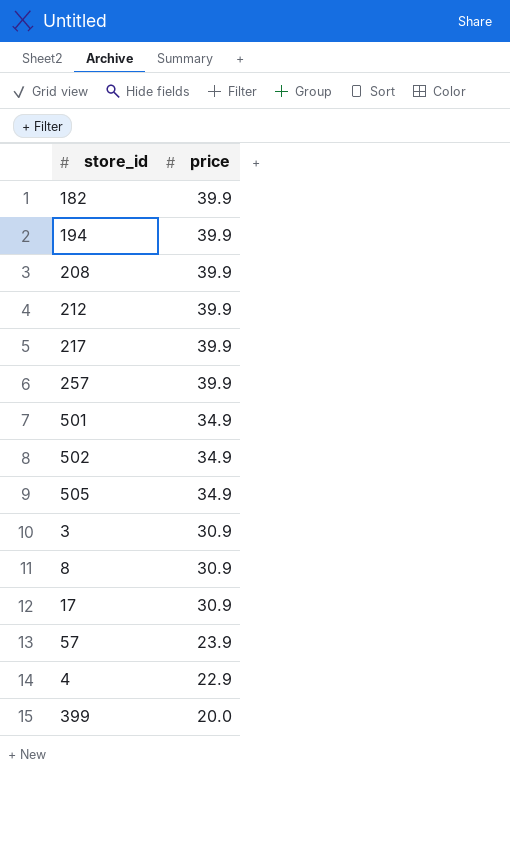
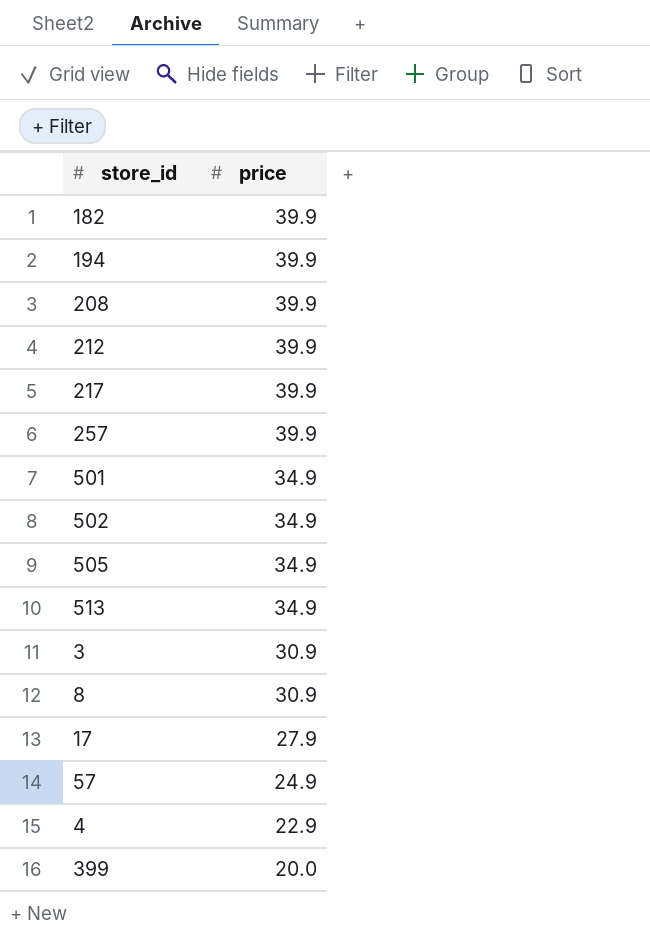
row 513: none -> 34.9
17 | price: 30.9 -> 27.9
57 | price: 23.9 -> 24.9

